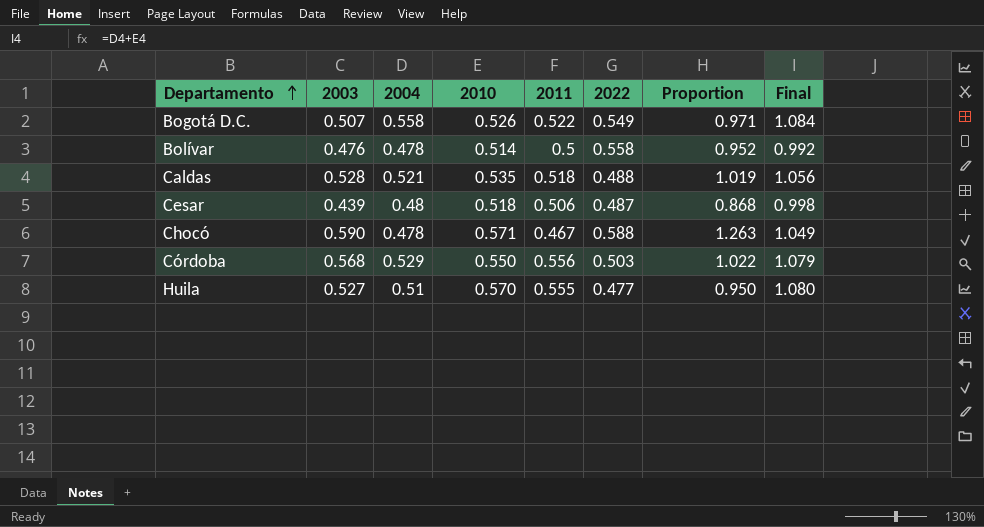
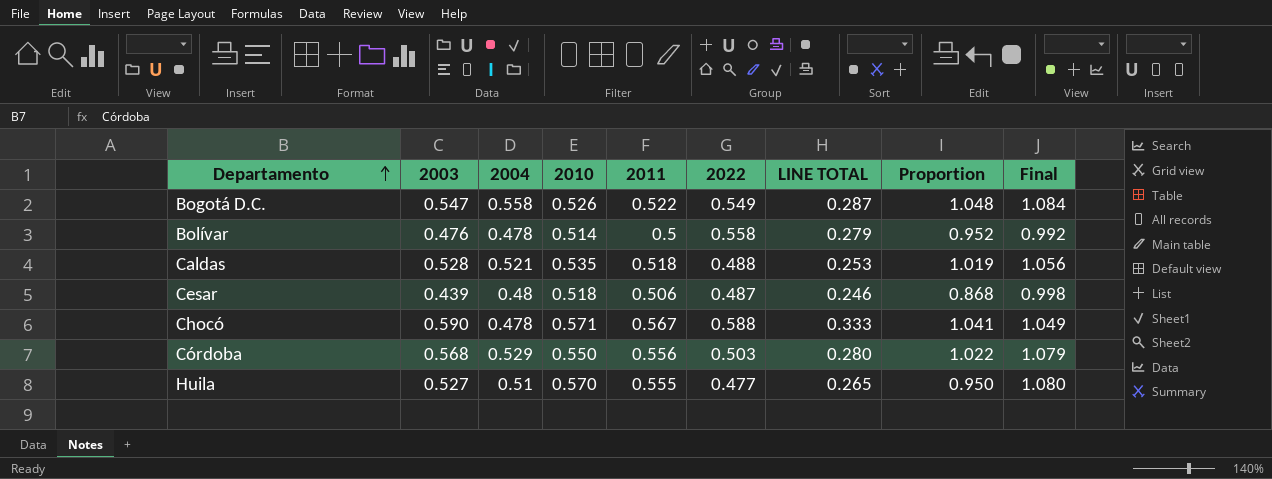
column LINE TOTAL | formula: none -> [2011] * [2022]
Bogotá D.C. | 2003: 0.507 -> 0.547
Bogotá D.C. | Proportion: 0.971 -> 1.048
Chocó | 2011: 0.467 -> 0.567
Chocó | Proportion: 1.263 -> 1.041

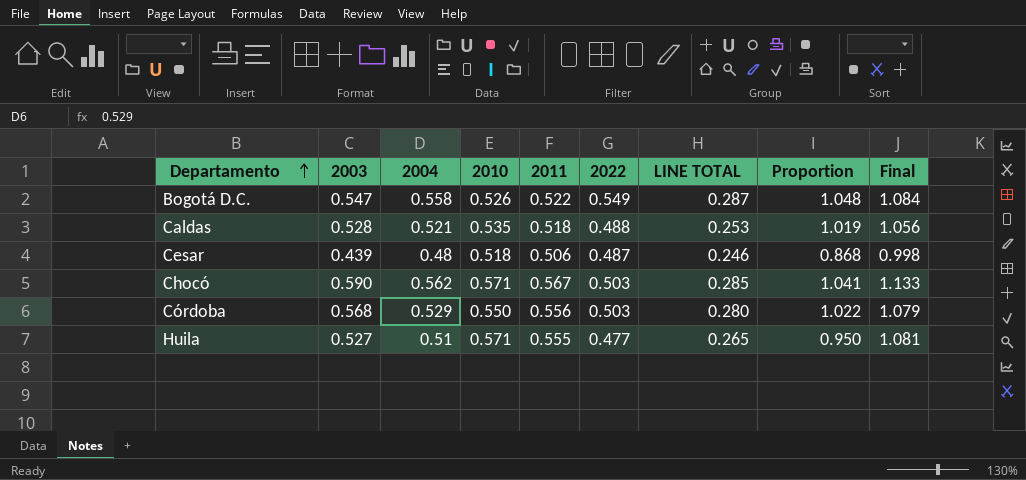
row Bolívar: 0.476 | 0.478 | 0.514 | 0.5 | 0.558 | 0.279 | 0.952 | 0.992 -> none
Chocó | 2004: 0.478 -> 0.562
Chocó | 2022: 0.588 -> 0.503
Chocó | LINE TOTAL: 0.333 -> 0.285
Chocó | Final: 1.049 -> 1.133
Huila | 2010: 0.570 -> 0.571
Huila | Final: 1.080 -> 1.081

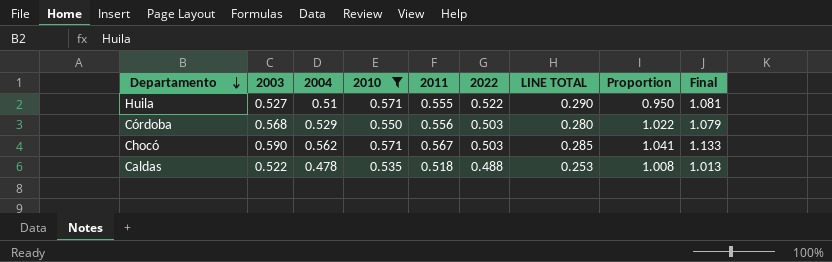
filter: none -> 2010 >= 0.535
row order: Departamento ascending -> Departamento descending
Huila | 2022: 0.477 -> 0.522
Huila | LINE TOTAL: 0.265 -> 0.290
Caldas | 2003: 0.528 -> 0.522
Caldas | 2004: 0.521 -> 0.478
Caldas | Proportion: 1.019 -> 1.008
Caldas | Final: 1.056 -> 1.013

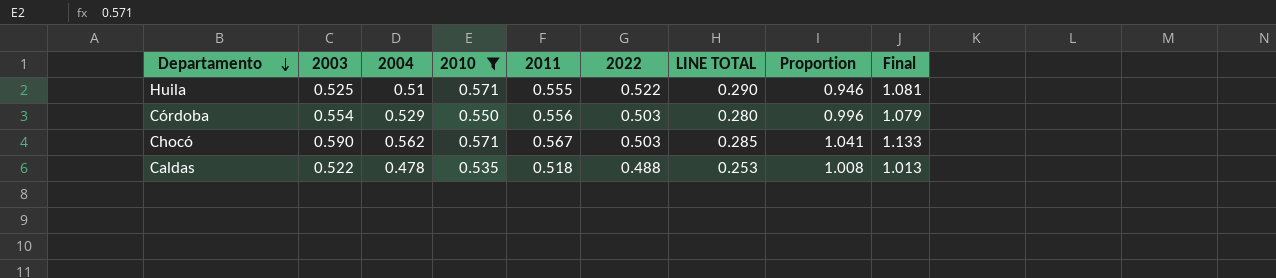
Huila | 2003: 0.527 -> 0.525
Huila | Proportion: 0.950 -> 0.946
Córdoba | 2003: 0.568 -> 0.554
Córdoba | Proportion: 1.022 -> 0.996

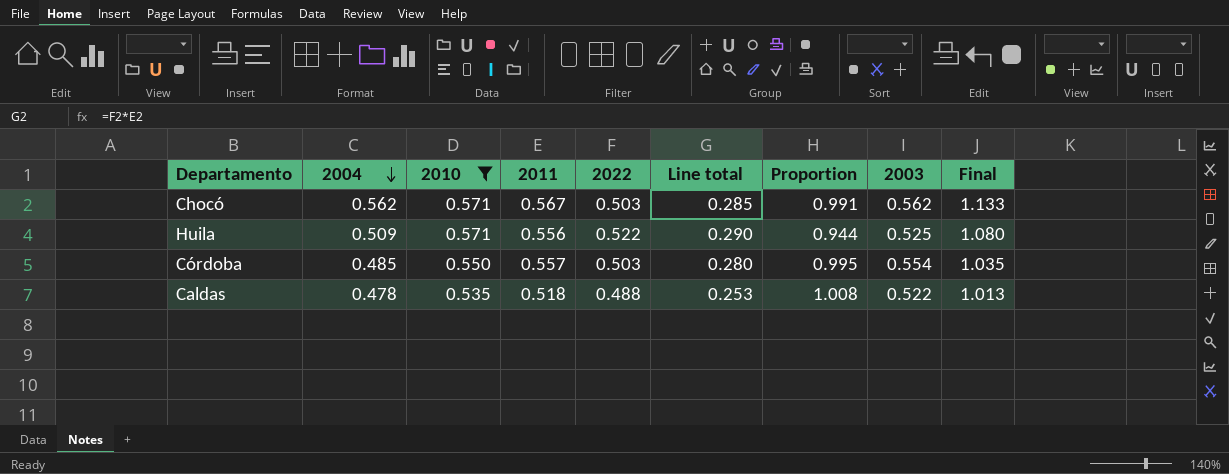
row order: Departamento descending -> 2004 descending
column name: LINE TOTAL -> Line total
column 2003 | position: 2 -> 8
Chocó | Proportion: 1.041 -> 0.991
Chocó | 2003: 0.590 -> 0.562
Huila | 2004: 0.51 -> 0.509
Huila | 2011: 0.555 -> 0.556
Huila | Proportion: 0.946 -> 0.944
Huila | Final: 1.081 -> 1.080
Córdoba | 2004: 0.529 -> 0.485
Córdoba | 2011: 0.556 -> 0.557
Córdoba | Proportion: 0.996 -> 0.995
Córdoba | Final: 1.079 -> 1.035

